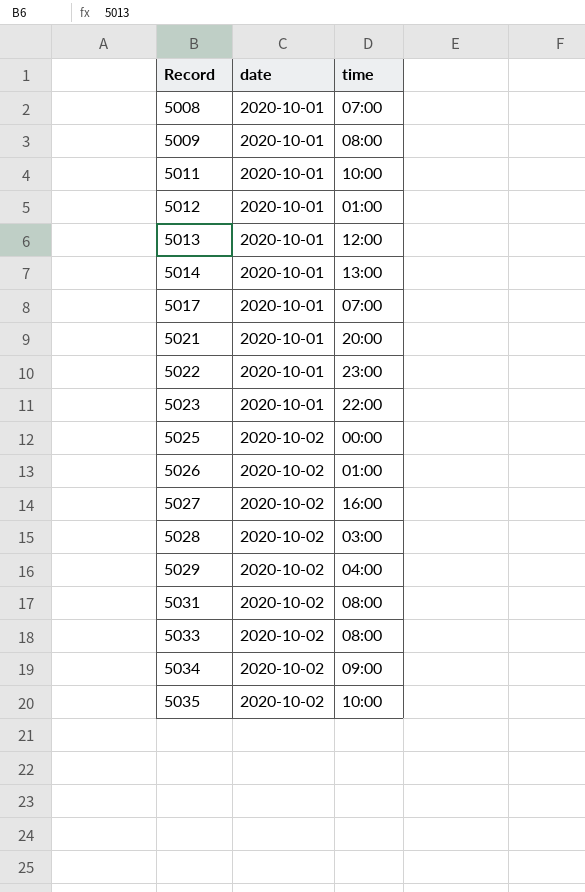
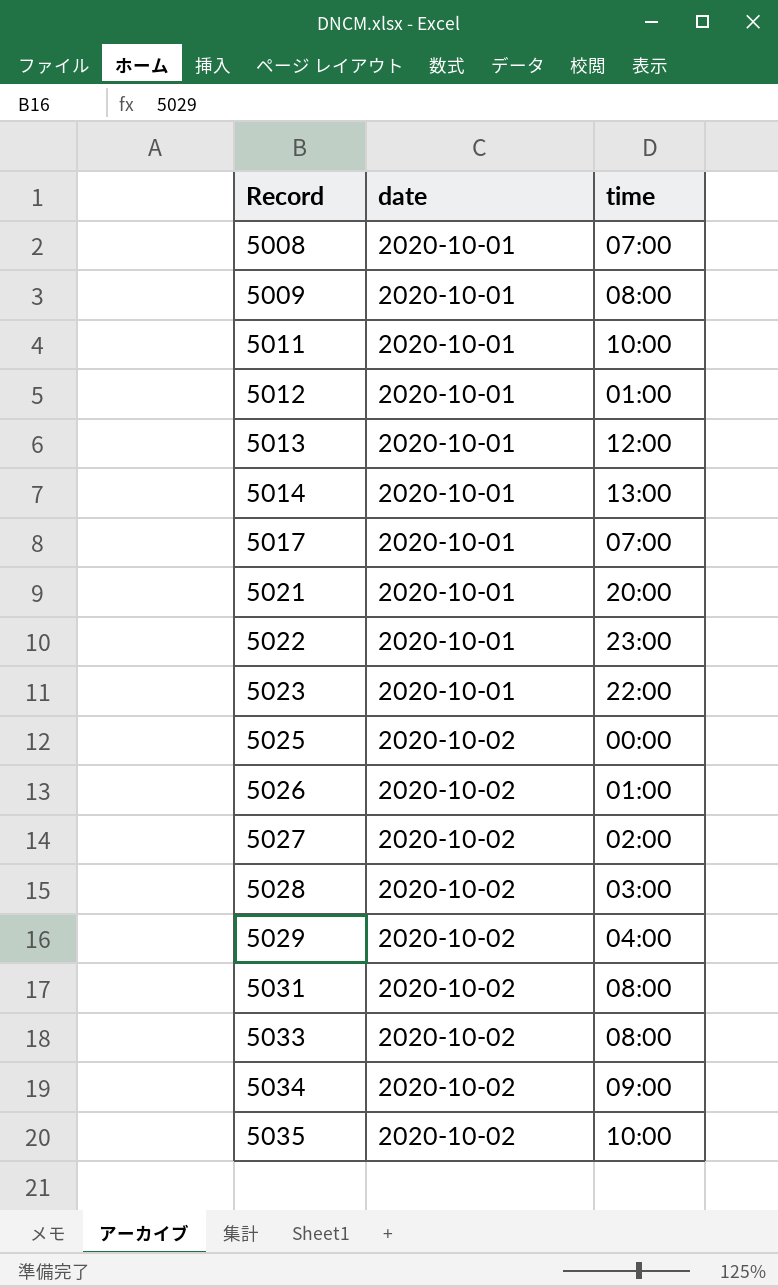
5027 | time: 16:00 -> 02:00

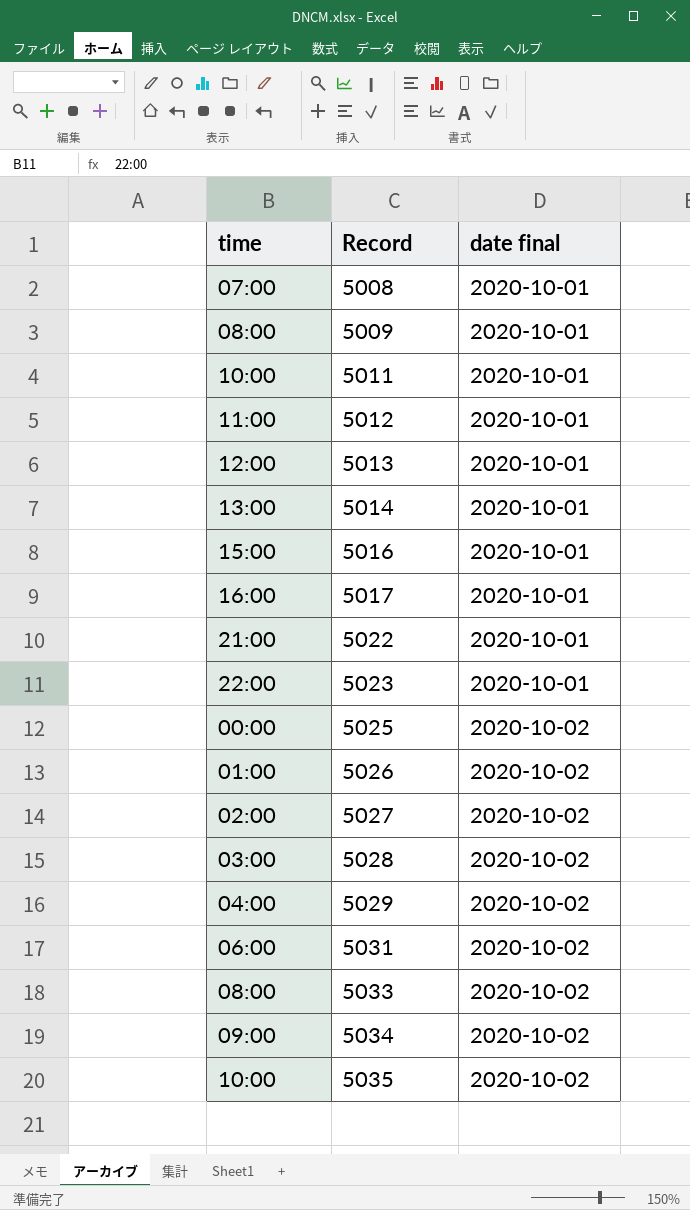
column time | position: 3 -> 1
column name: date -> date final
row 5021: 2020-10-01 | 20:00 -> none
5012 | time: 01:00 -> 11:00
row 5016: none -> 15:00 | 2020-10-01
5017 | time: 07:00 -> 16:00
5022 | time: 23:00 -> 21:00
5031 | time: 08:00 -> 06:00

